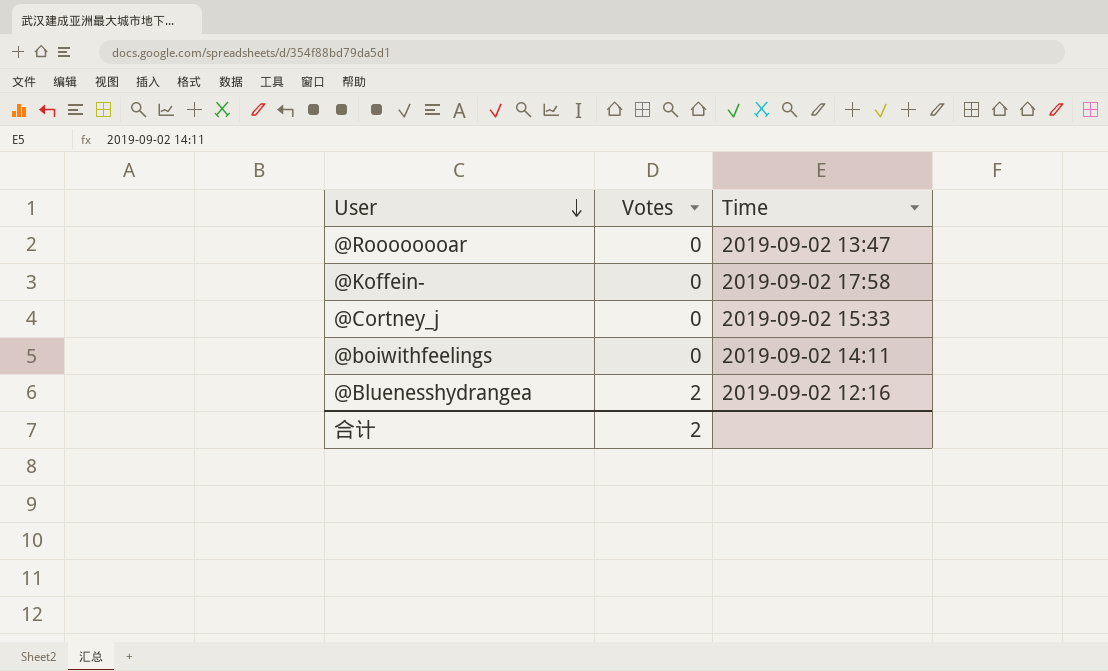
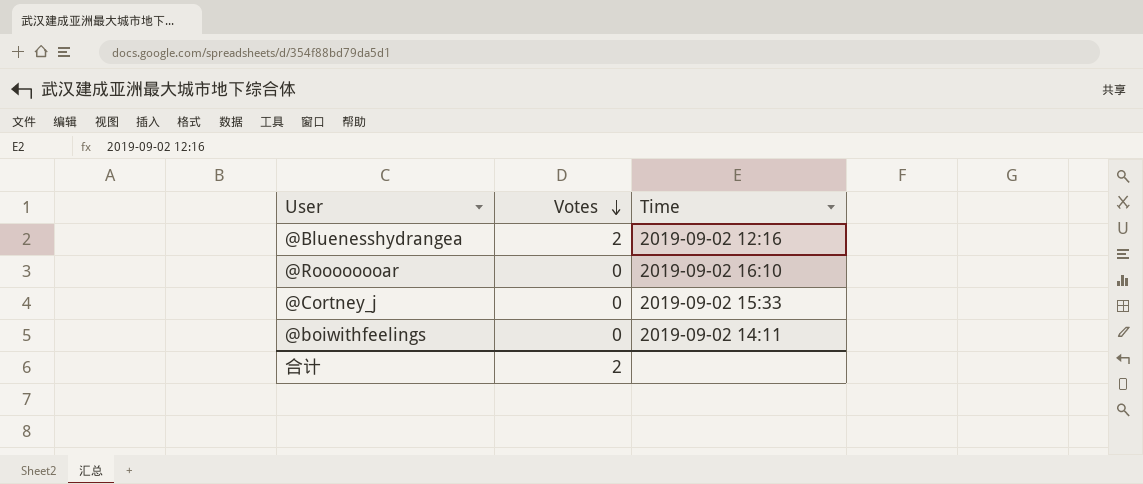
row order: User descending -> Votes descending
row @Koffein-: 0 | 2019-09-02 17:58 -> none
@Roooooooar | Time: 2019-09-02 13:47 -> 2019-09-02 16:10

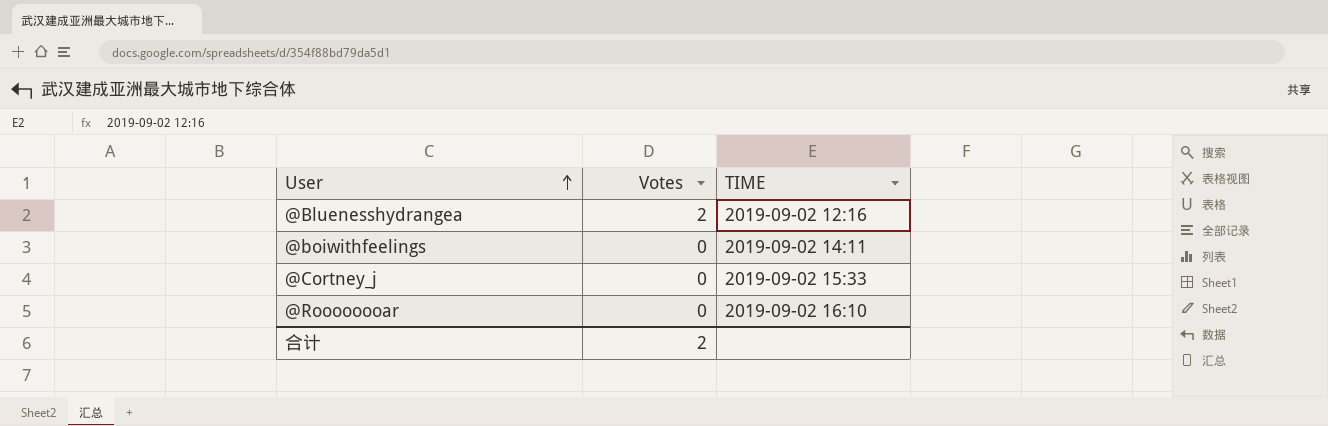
row order: Votes descending -> User ascending
column name: Time -> TIME

